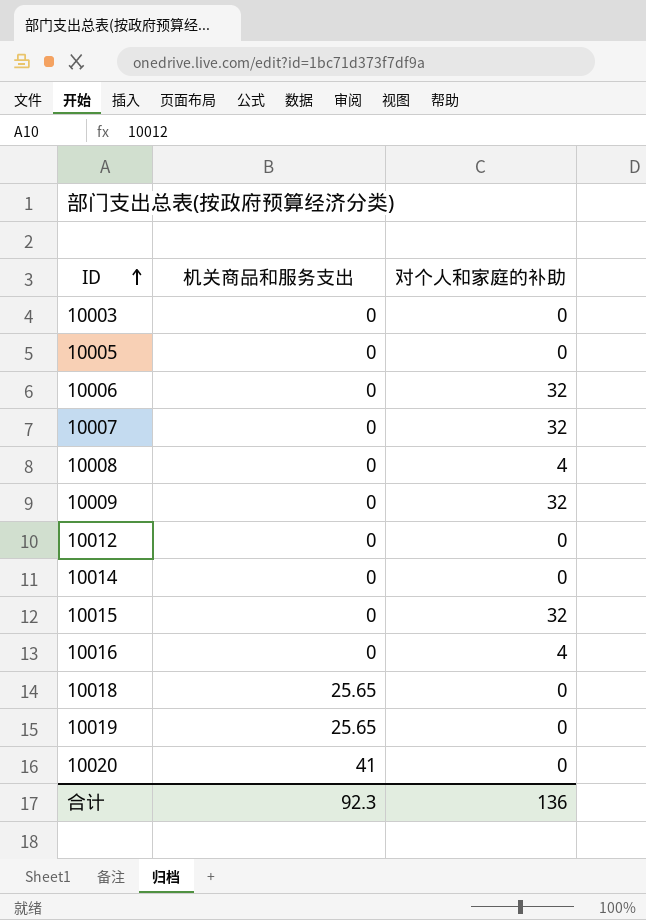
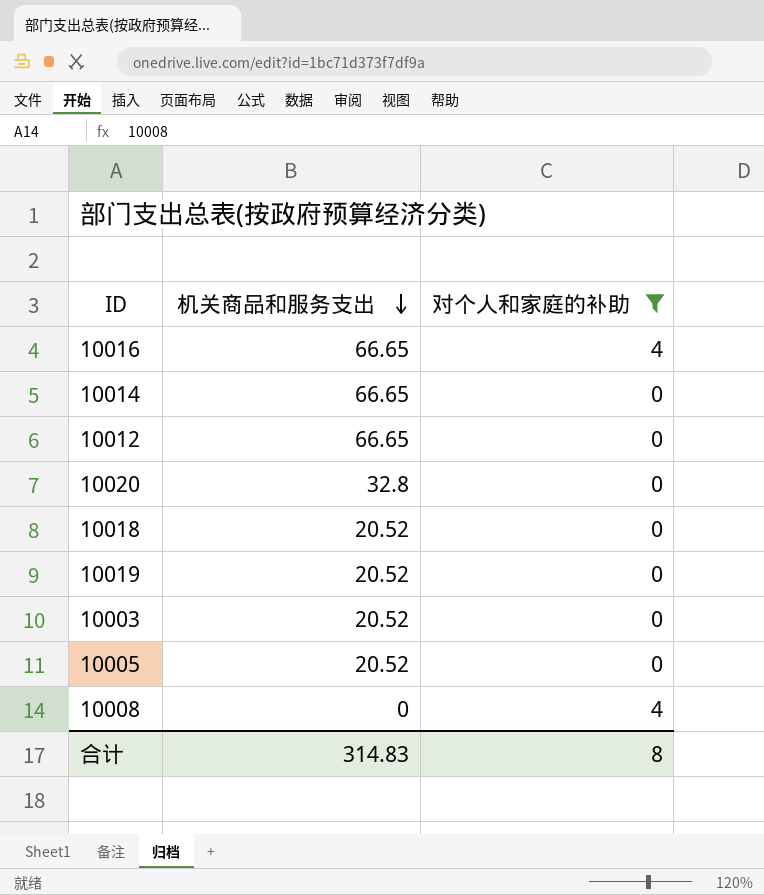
filter: none -> 对个人和家庭的补助 != 32
row order: ID ascending -> 机关商品和服务支出 descending
10016 | 机关商品和服务支出: 0 -> 66.65
10014 | 机关商品和服务支出: 0 -> 66.65
10012 | 机关商品和服务支出: 0 -> 66.65
10020 | 机关商品和服务支出: 41 -> 32.8
10018 | 机关商品和服务支出: 25.65 -> 20.52
10019 | 机关商品和服务支出: 25.65 -> 20.52
10003 | 机关商品和服务支出: 0 -> 20.52
10005 | 机关商品和服务支出: 0 -> 20.52
合计 | 机关商品和服务支出: 92.3 -> 314.83
合计 | 对个人和家庭的补助: 136 -> 8

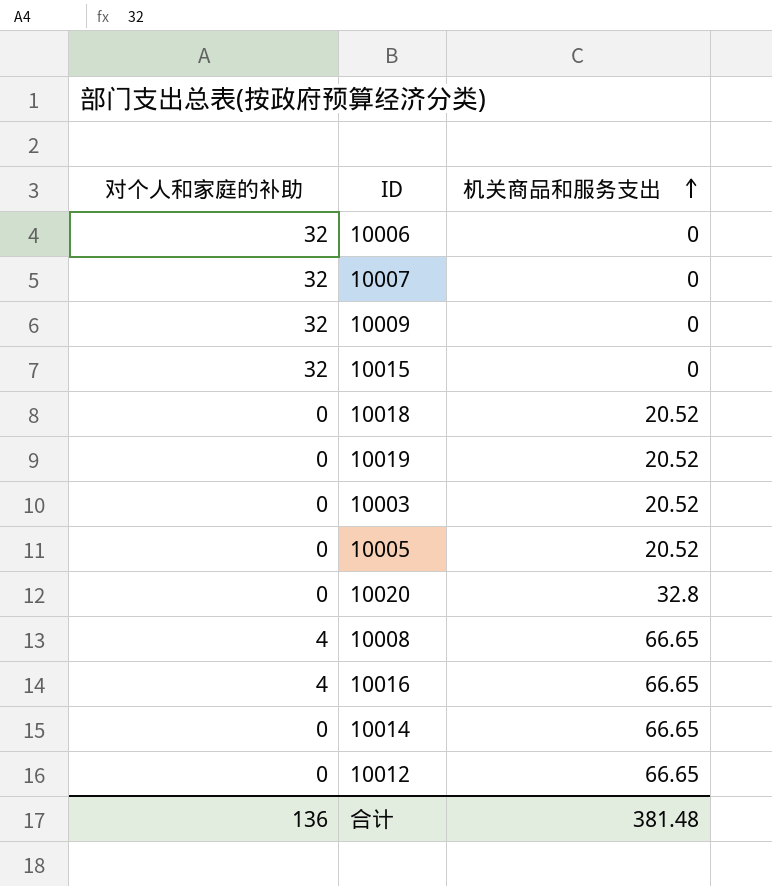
filter: 对个人和家庭的补助 != 32 -> none
row order: 机关商品和服务支出 descending -> 机关商品和服务支出 ascending
column 对个人和家庭的补助 | position: 3 -> 1
10008 | 机关商品和服务支出: 0 -> 66.65
合计 | 对个人和家庭的补助: 8 -> 136
合计 | 机关商品和服务支出: 314.83 -> 381.48

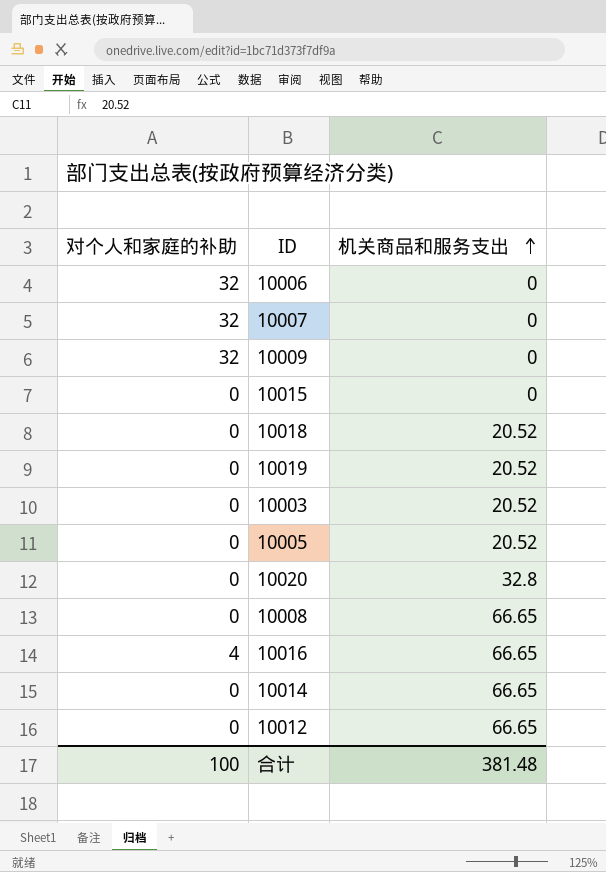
10015 | 对个人和家庭的补助: 32 -> 0
10008 | 对个人和家庭的补助: 4 -> 0
合计 | 对个人和家庭的补助: 136 -> 100

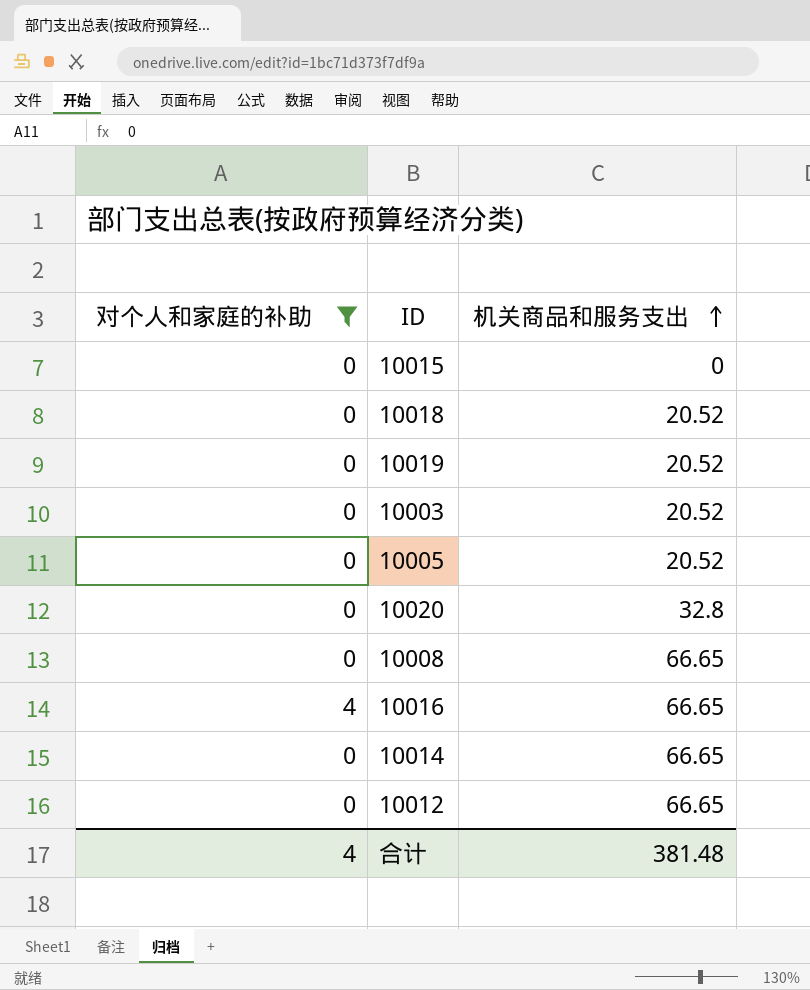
filter: none -> 对个人和家庭的补助 != 32
合计 | 对个人和家庭的补助: 100 -> 4

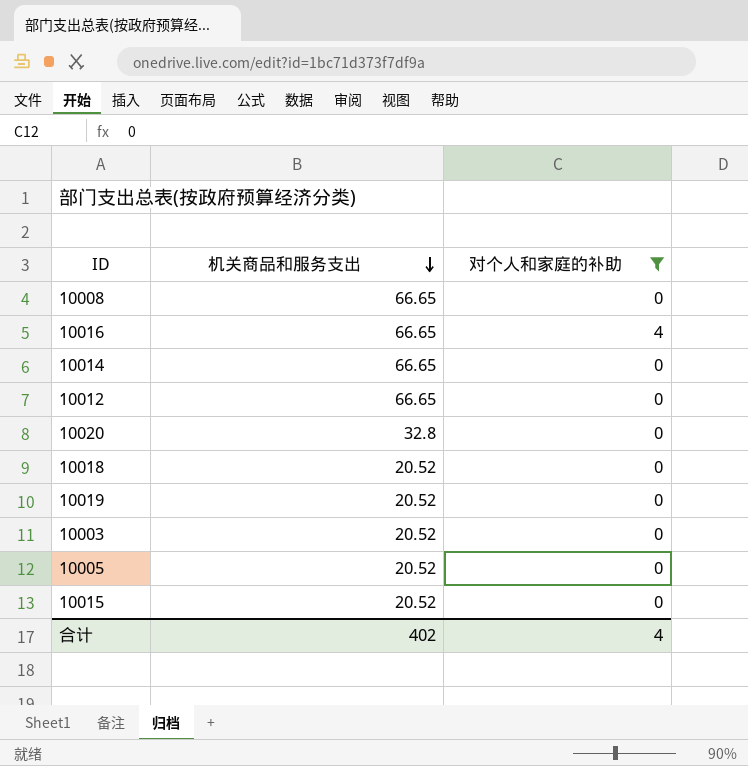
row order: 机关商品和服务支出 ascending -> 机关商品和服务支出 descending
column 对个人和家庭的补助 | position: 1 -> 3
10015 | 机关商品和服务支出: 0 -> 20.52
合计 | 机关商品和服务支出: 381.48 -> 402

